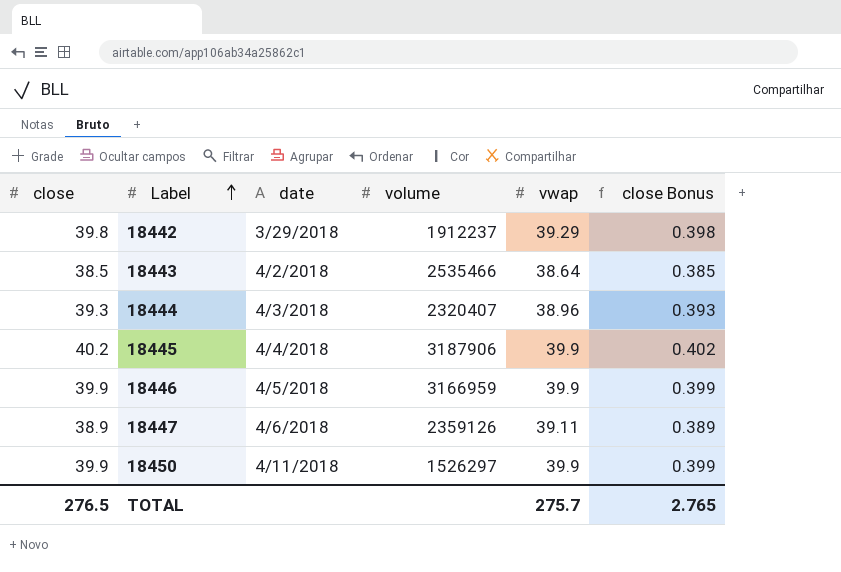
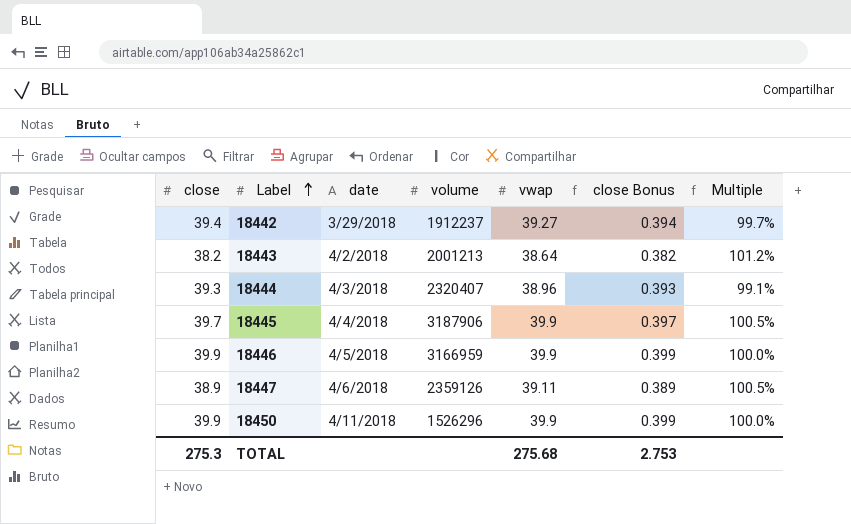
column Multiple | formula: none -> [vwap] / [close]
18442 | close: 39.8 -> 39.4
18442 | vwap: 39.29 -> 39.27
18442 | close Bonus: 0.398 -> 0.394
18443 | close: 38.5 -> 38.2
18443 | volume: 2535466 -> 2001213
18443 | close Bonus: 0.385 -> 0.382
18445 | close: 40.2 -> 39.7
18445 | close Bonus: 0.402 -> 0.397
18450 | volume: 1526297 -> 1526296
TOTAL | close: 276.5 -> 275.3
TOTAL | vwap: 275.7 -> 275.68
TOTAL | close Bonus: 2.765 -> 2.753

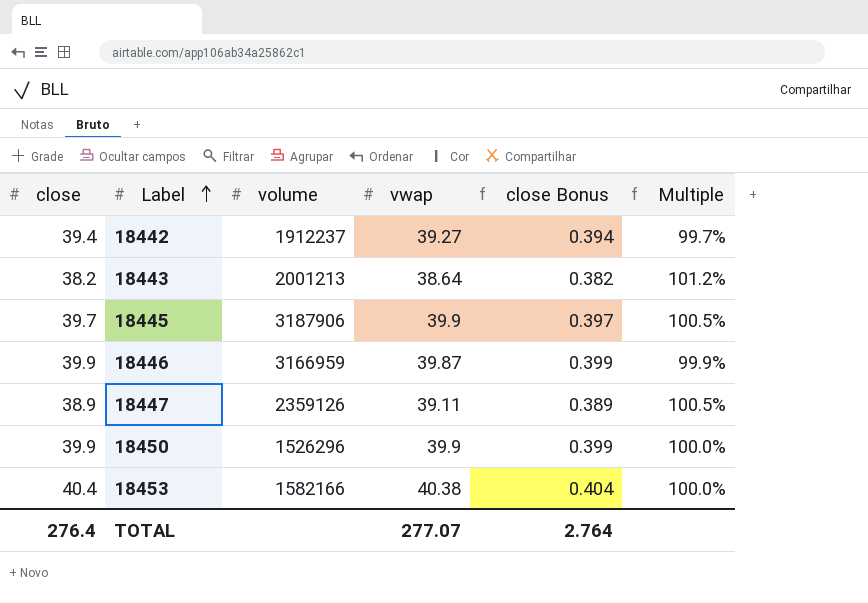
column date | position: 3 -> none
row 18444: 39.3 | 4/3/2018 | 2320407 | 38.96 | 0.393 | 99.1% -> none
18446 | vwap: 39.9 -> 39.87
18446 | Multiple: 100.0% -> 99.9%
row 18453: none -> 40.4 | 1582166 | 40.38 | 0.404 | 100.0%
TOTAL | close: 275.3 -> 276.4
TOTAL | vwap: 275.68 -> 277.07
TOTAL | close Bonus: 2.753 -> 2.764

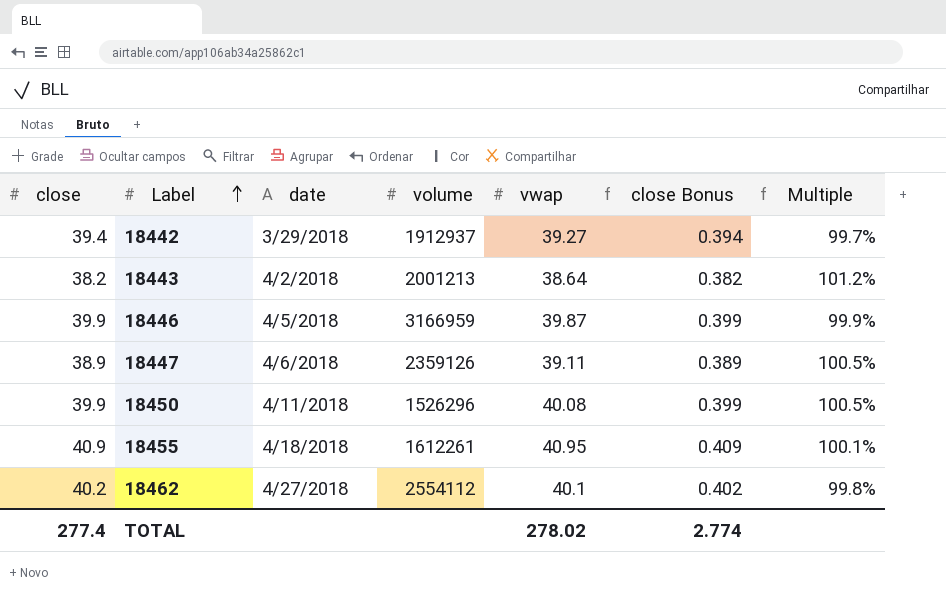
column date | position: none -> 3
row 18445: 39.7 | 3187906 | 39.9 | 0.397 | 100.5% -> none
row 18453: 40.4 | 1582166 | 40.38 | 0.404 | 100.0% -> none
18442 | volume: 1912237 -> 1912937
18450 | vwap: 39.9 -> 40.08
18450 | Multiple: 100.0% -> 100.5%
row 18455: none -> 40.9 | 4/18/2018 | 1612261 | 40.95 | 0.409 | 100.1%
row 18462: none -> 40.2 | 4/27/2018 | 2554112 | 40.1 | 0.402 | 99.8%
TOTAL | close: 276.4 -> 277.4
TOTAL | vwap: 277.07 -> 278.02
TOTAL | close Bonus: 2.764 -> 2.774

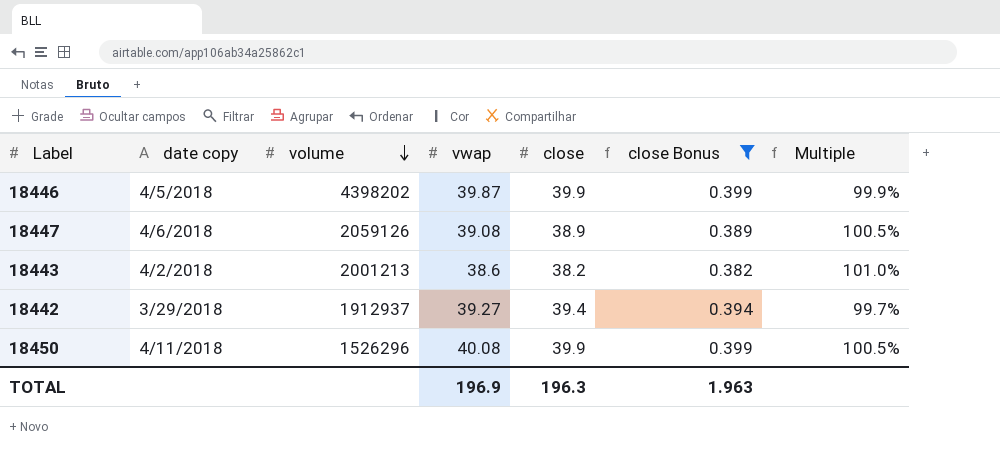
filter: none -> close Bonus <= 0.399
row order: Label ascending -> volume descending
column name: date -> date copy
column close | position: 1 -> 5
18446 | volume: 3166959 -> 4398202
18447 | volume: 2359126 -> 2059126
18447 | vwap: 39.11 -> 39.08
18443 | vwap: 38.64 -> 38.6
18443 | Multiple: 101.2% -> 101.0%
TOTAL | vwap: 278.02 -> 196.9
TOTAL | close: 277.4 -> 196.3
TOTAL | close Bonus: 2.774 -> 1.963

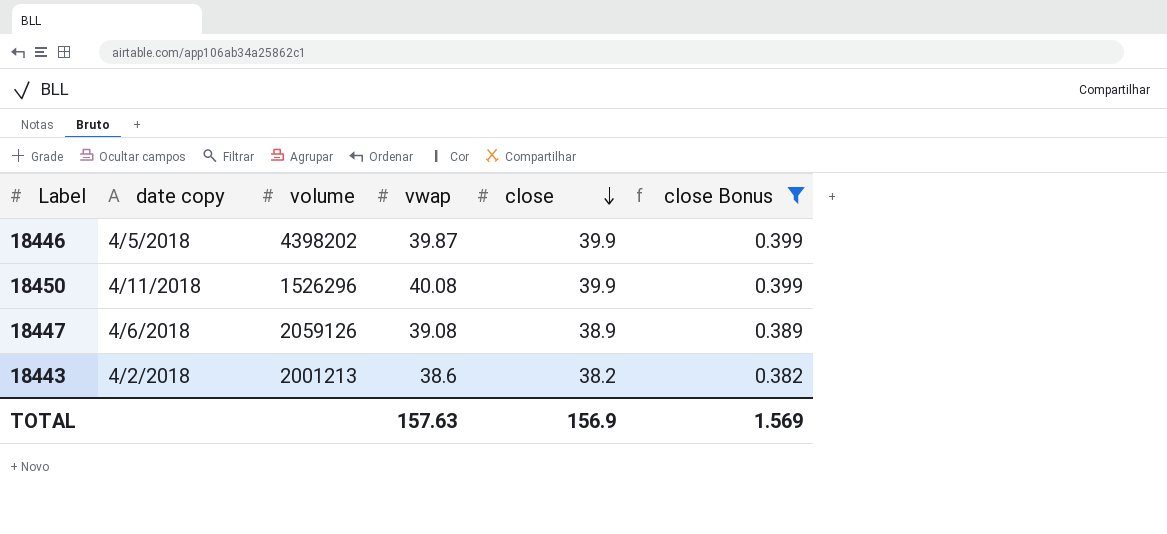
row order: volume descending -> close descending
column Multiple | formula: [vwap] / [close] -> none
row 18442: 3/29/2018 | 1912937 | 39.27 | 39.4 | 0.394 | 99.7% -> none
TOTAL | vwap: 196.9 -> 157.63
TOTAL | close: 196.3 -> 156.9
TOTAL | close Bonus: 1.963 -> 1.569

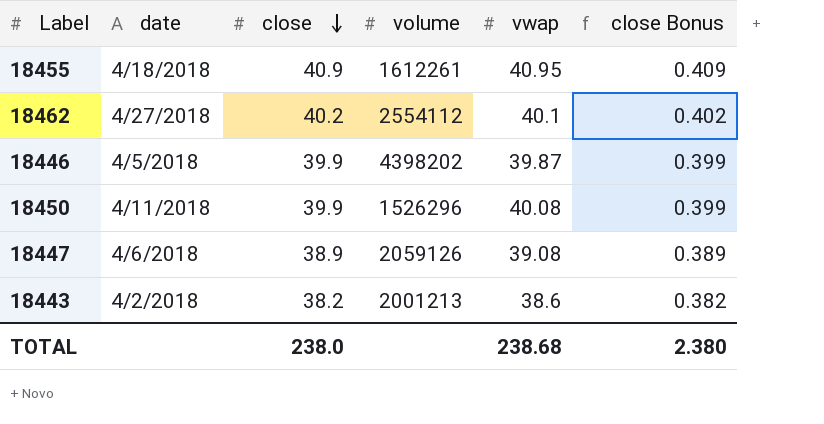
filter: close Bonus <= 0.399 -> none
column name: date copy -> date
column close | position: 5 -> 3
TOTAL | close: 156.9 -> 238.0
TOTAL | vwap: 157.63 -> 238.68
TOTAL | close Bonus: 1.569 -> 2.380

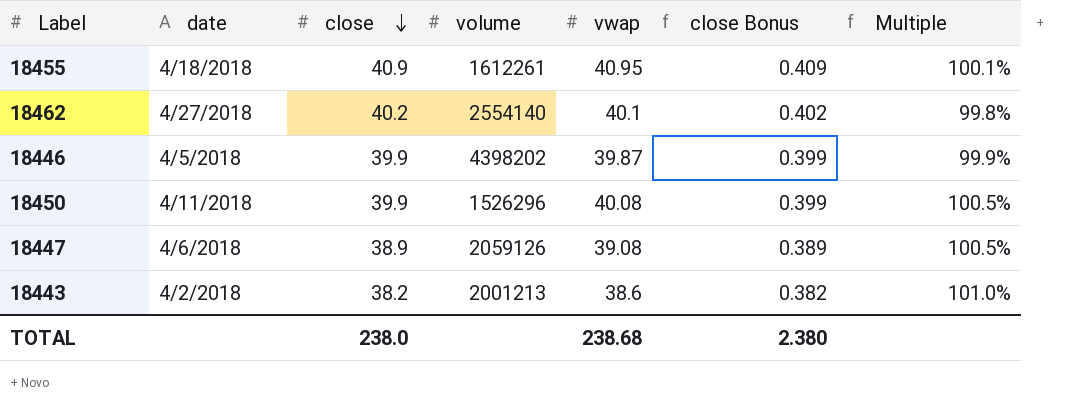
column Multiple | formula: none -> [vwap] / [close]
18462 | volume: 2554112 -> 2554140

